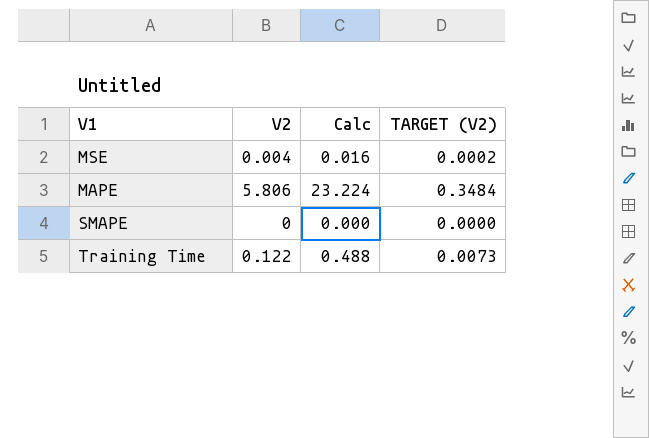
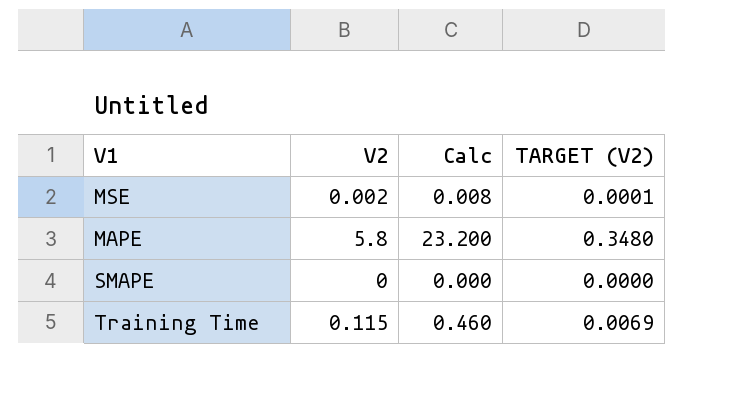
MSE | V2: 0.004 -> 0.002
MSE | Calc: 0.016 -> 0.008
MSE | TARGET (V2): 0.0002 -> 0.0001
MAPE | V2: 5.806 -> 5.8
MAPE | Calc: 23.224 -> 23.200
MAPE | TARGET (V2): 0.3484 -> 0.3480
Training Time | V2: 0.122 -> 0.115
Training Time | Calc: 0.488 -> 0.460
Training Time | TARGET (V2): 0.0073 -> 0.0069

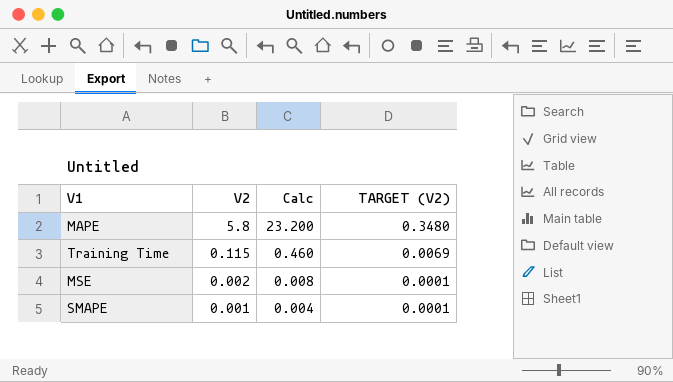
row order: none -> V2 descending
SMAPE | V2: 0 -> 0.001
SMAPE | Calc: 0.000 -> 0.004
SMAPE | TARGET (V2): 0.0000 -> 0.0001

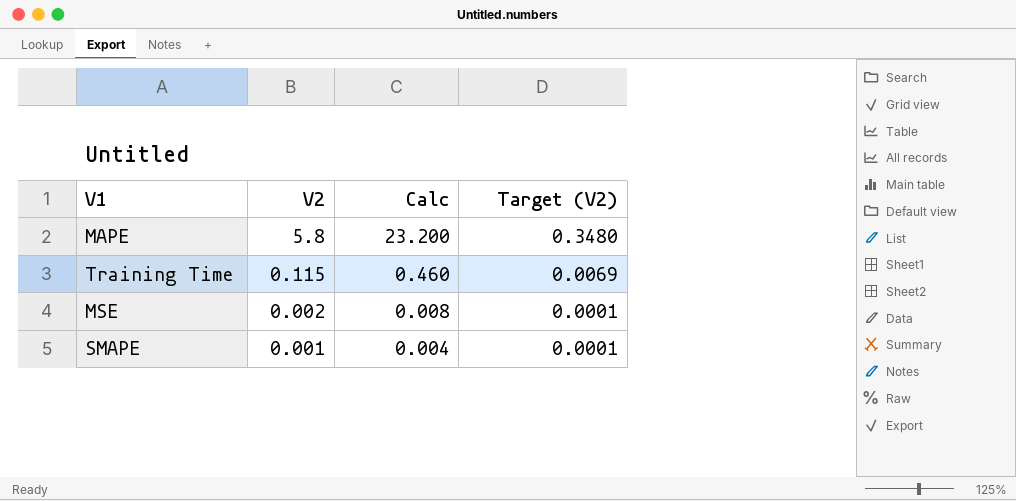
column name: TARGET (V2) -> Target (V2)

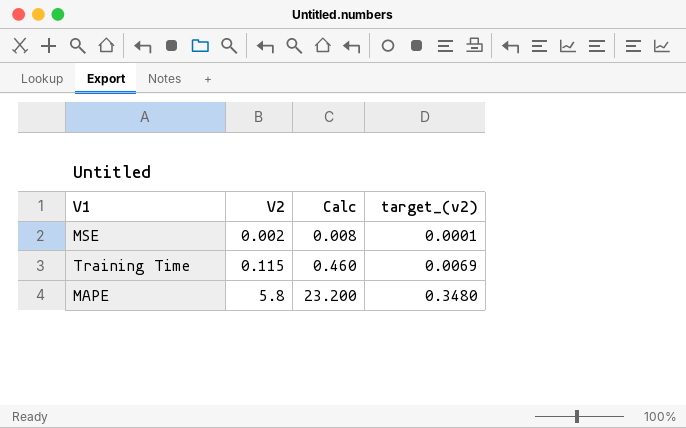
row order: V2 descending -> V2 ascending
column name: Target (V2) -> target_(v2)
row SMAPE: 0.001 | 0.004 | 0.0001 -> none

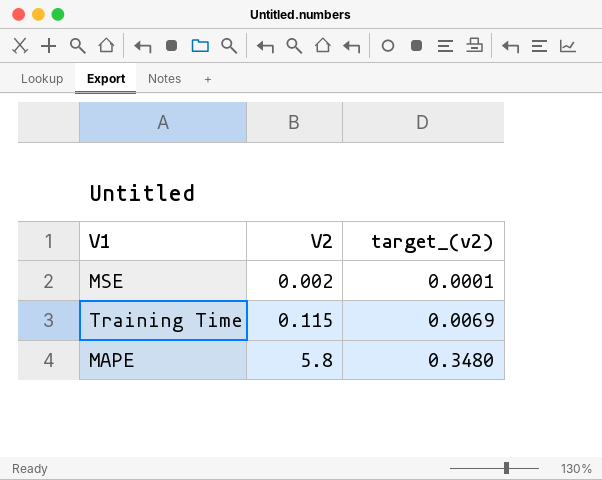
column Calc | formula: [V2] * 4 -> none

